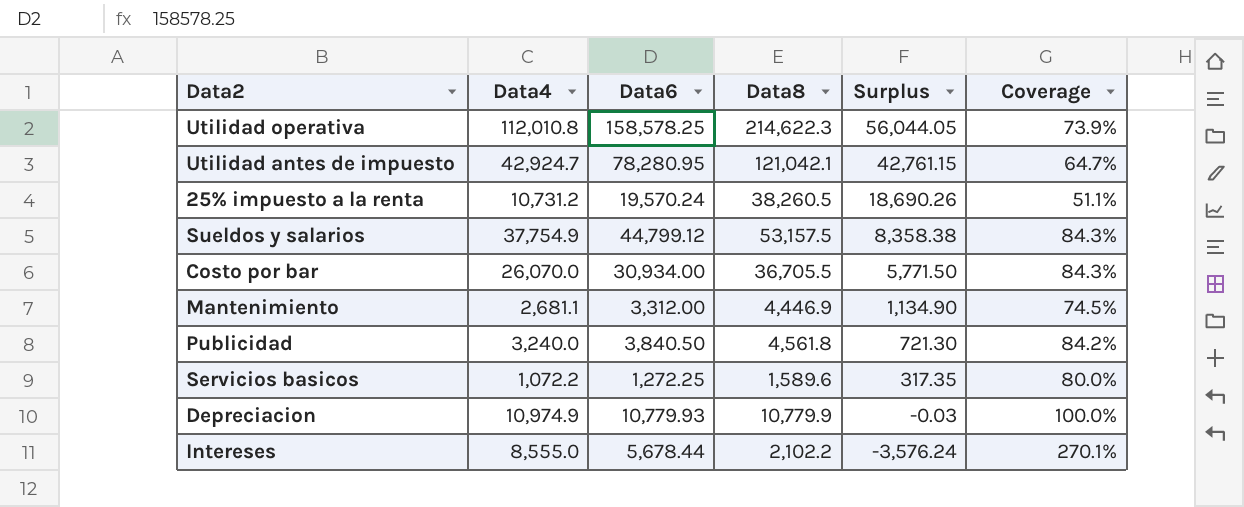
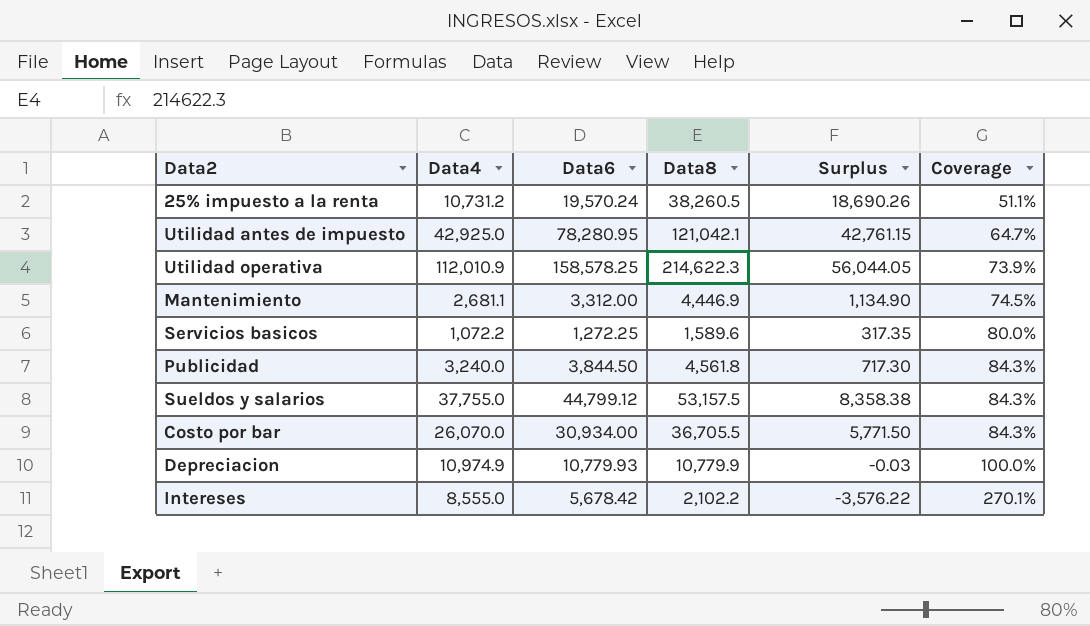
row order: Surplus descending -> Coverage ascending
Utilidad antes de impuesto | Data4: 42,924.7 -> 42,925.0
Utilidad operativa | Data4: 112,010.8 -> 112,010.9
Publicidad | Data6: 3,840.50 -> 3,844.50
Publicidad | Surplus: 721.30 -> 717.30
Publicidad | Coverage: 84.2% -> 84.3%
Sueldos y salarios | Data4: 37,754.9 -> 37,755.0
Intereses | Data6: 5,678.44 -> 5,678.42
Intereses | Surplus: -3,576.24 -> -3,576.22

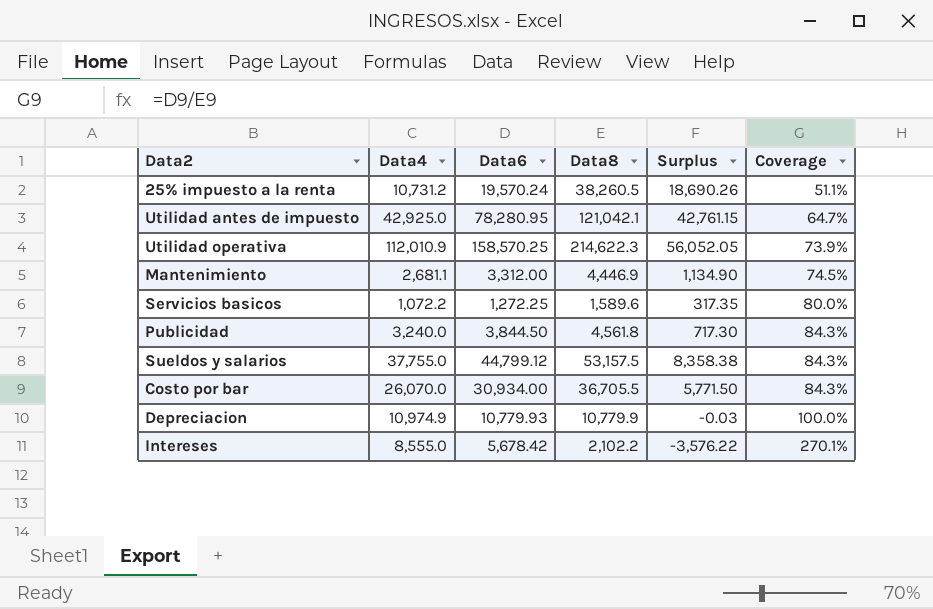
Utilidad operativa | Data6: 158,578.25 -> 158,570.25
Utilidad operativa | Surplus: 56,044.05 -> 56,052.05

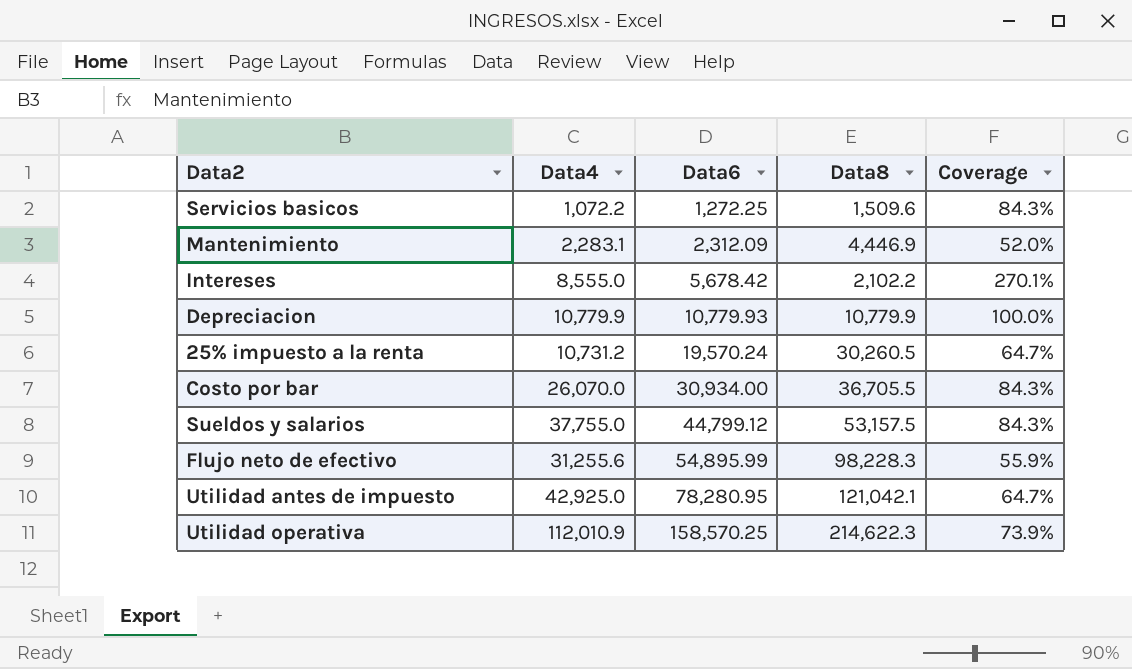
row order: Coverage ascending -> Data6 ascending
column Surplus | formula: [Data8] - [Data6] -> none
row Publicidad: 3,240.0 | 3,844.50 | 4,561.8 | 717.30 | 84.3% -> none
Servicios basicos | Data8: 1,589.6 -> 1,509.6
Servicios basicos | Coverage: 80.0% -> 84.3%
Mantenimiento | Data4: 2,681.1 -> 2,283.1
Mantenimiento | Data6: 3,312.00 -> 2,312.09
Mantenimiento | Coverage: 74.5% -> 52.0%
Depreciacion | Data4: 10,974.9 -> 10,779.9
25% impuesto a la renta | Data8: 38,260.5 -> 30,260.5
25% impuesto a la renta | Coverage: 51.1% -> 64.7%
row Flujo neto de efectivo: none -> 31,255.6 | 54,895.99 | 98,228.3 | 55.9%

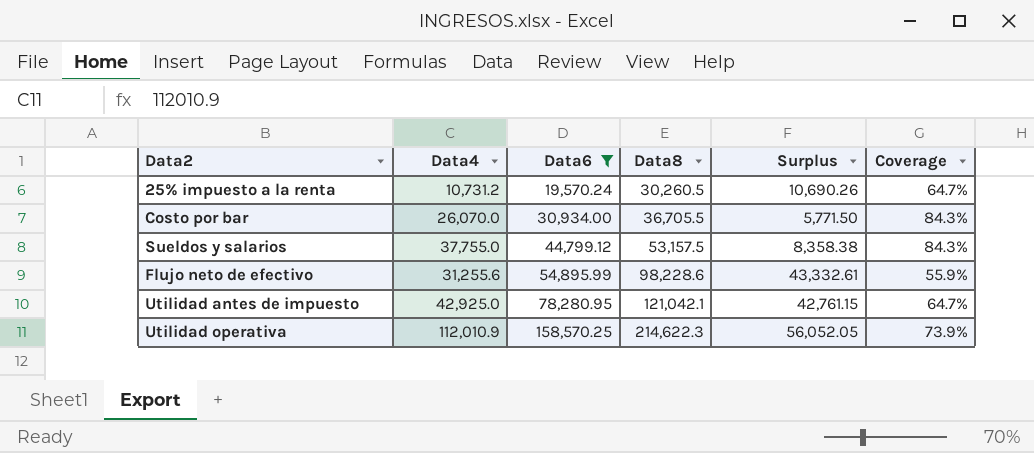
filter: none -> Data6 >= 19,570.24
column Surplus | formula: none -> [Data8] - [Data6]
Flujo neto de efectivo | Data8: 98,228.3 -> 98,228.6

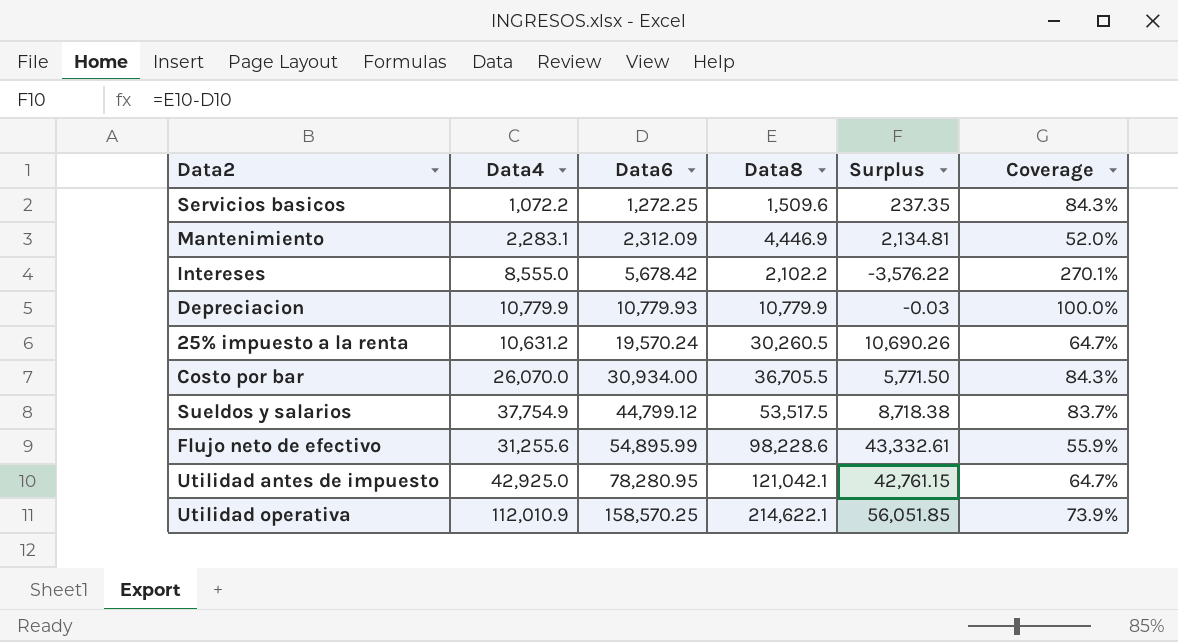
filter: Data6 >= 19,570.24 -> none
25% impuesto a la renta | Data4: 10,731.2 -> 10,631.2
Sueldos y salarios | Data4: 37,755.0 -> 37,754.9
Sueldos y salarios | Data8: 53,157.5 -> 53,517.5
Sueldos y salarios | Surplus: 8,358.38 -> 8,718.38
Sueldos y salarios | Coverage: 84.3% -> 83.7%
Utilidad operativa | Data8: 214,622.3 -> 214,622.1
Utilidad operativa | Surplus: 56,052.05 -> 56,051.85

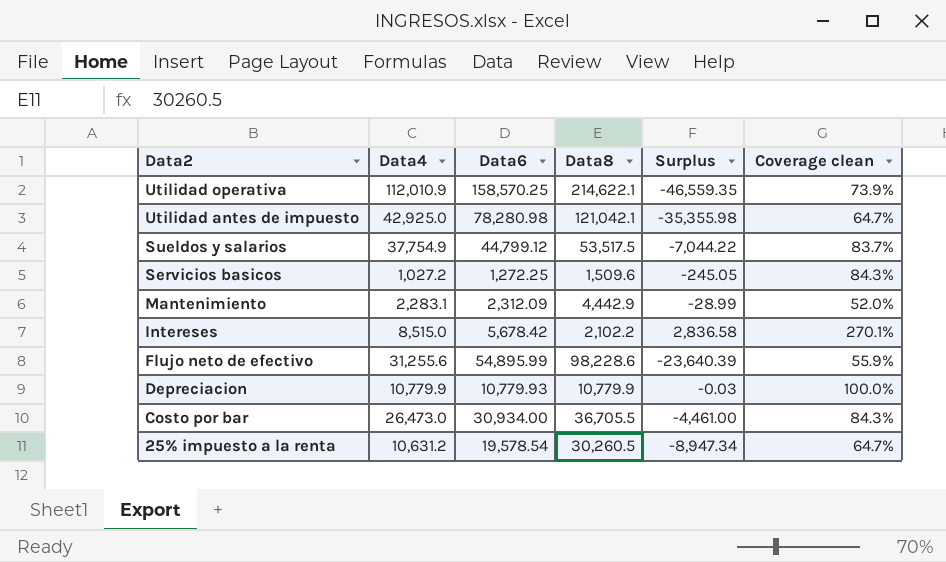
row order: Data6 ascending -> Data2 descending
column Surplus | formula: [Data8] - [Data6] -> [Data4] - [Data6]
column name: Coverage -> Coverage clean
Utilidad antes de impuesto | Data6: 78,280.95 -> 78,280.98
Servicios basicos | Data4: 1,072.2 -> 1,027.2
Mantenimiento | Data8: 4,446.9 -> 4,442.9
Intereses | Data4: 8,555.0 -> 8,515.0
Costo por bar | Data4: 26,070.0 -> 26,473.0
25% impuesto a la renta | Data6: 19,570.24 -> 19,578.54

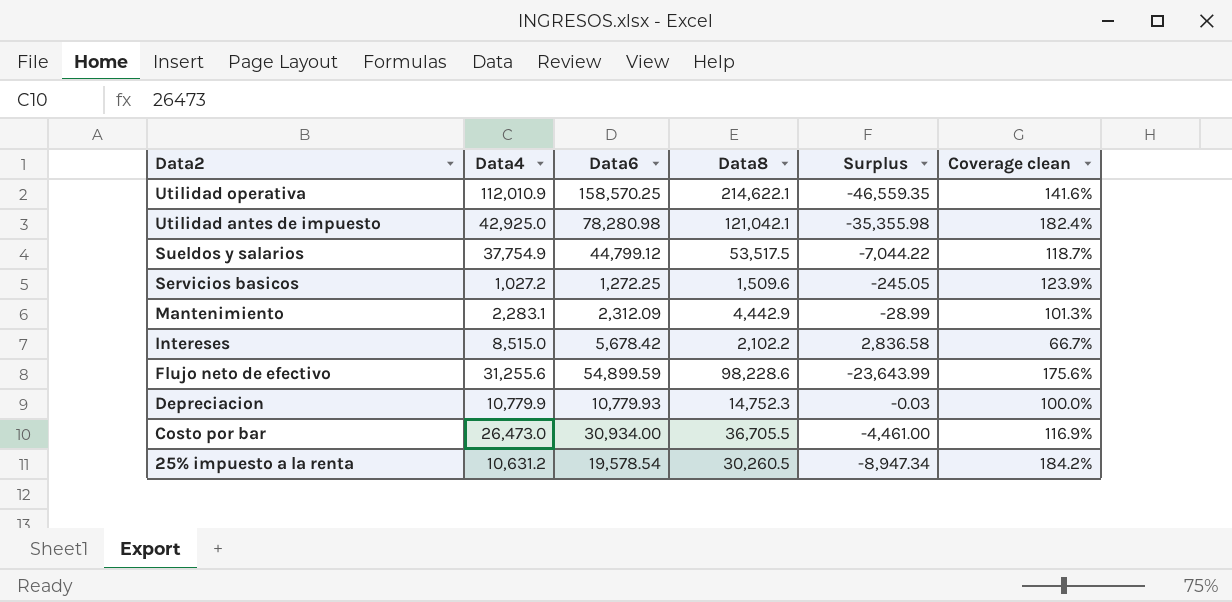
column Coverage clean | formula: [Data6] / [Data8] -> [Data6] / [Data4]
Flujo neto de efectivo | Data6: 54,895.99 -> 54,899.59
Flujo neto de efectivo | Surplus: -23,640.39 -> -23,643.99
Depreciacion | Data8: 10,779.9 -> 14,752.3

